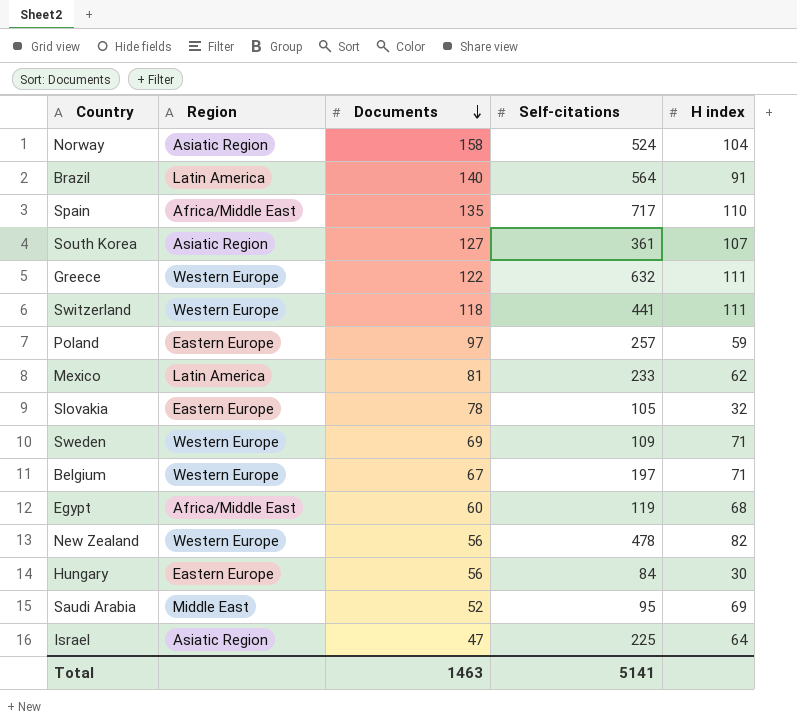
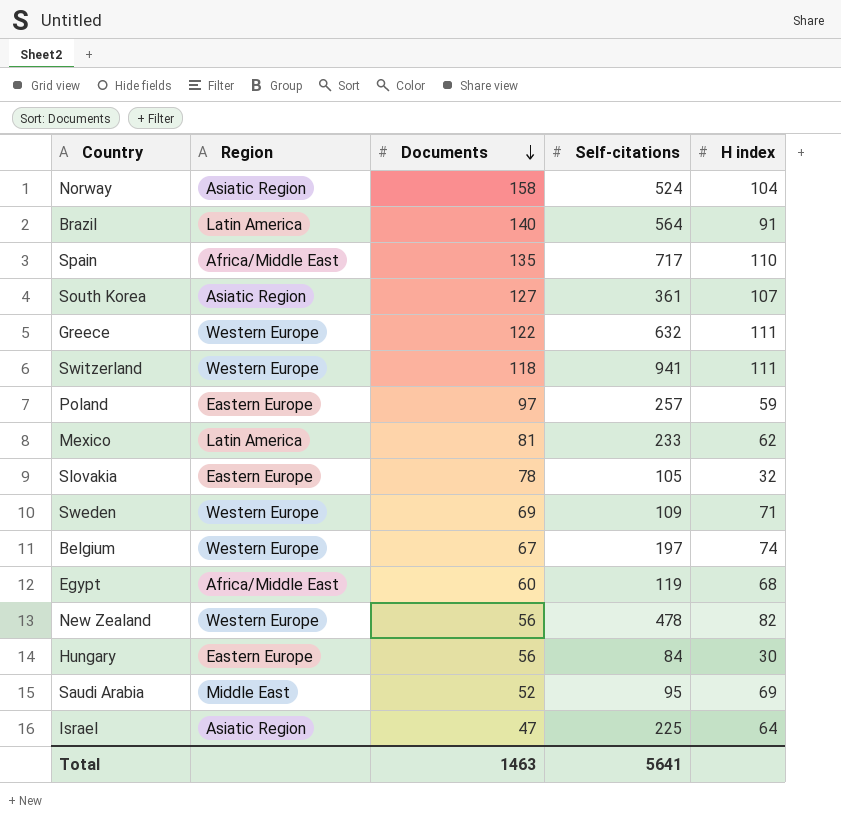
Switzerland | Self-citations: 441 -> 941
Belgium | H index: 71 -> 74
Total | Self-citations: 5141 -> 5641

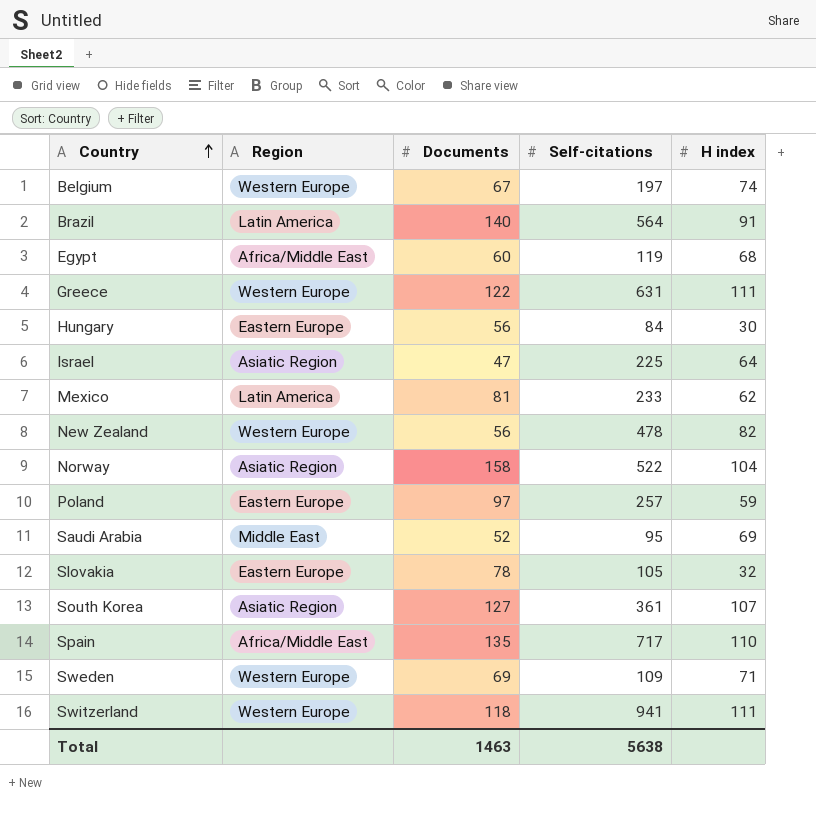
row order: Documents descending -> Country ascending
Greece | Self-citations: 632 -> 631
Norway | Self-citations: 524 -> 522
Total | Self-citations: 5641 -> 5638

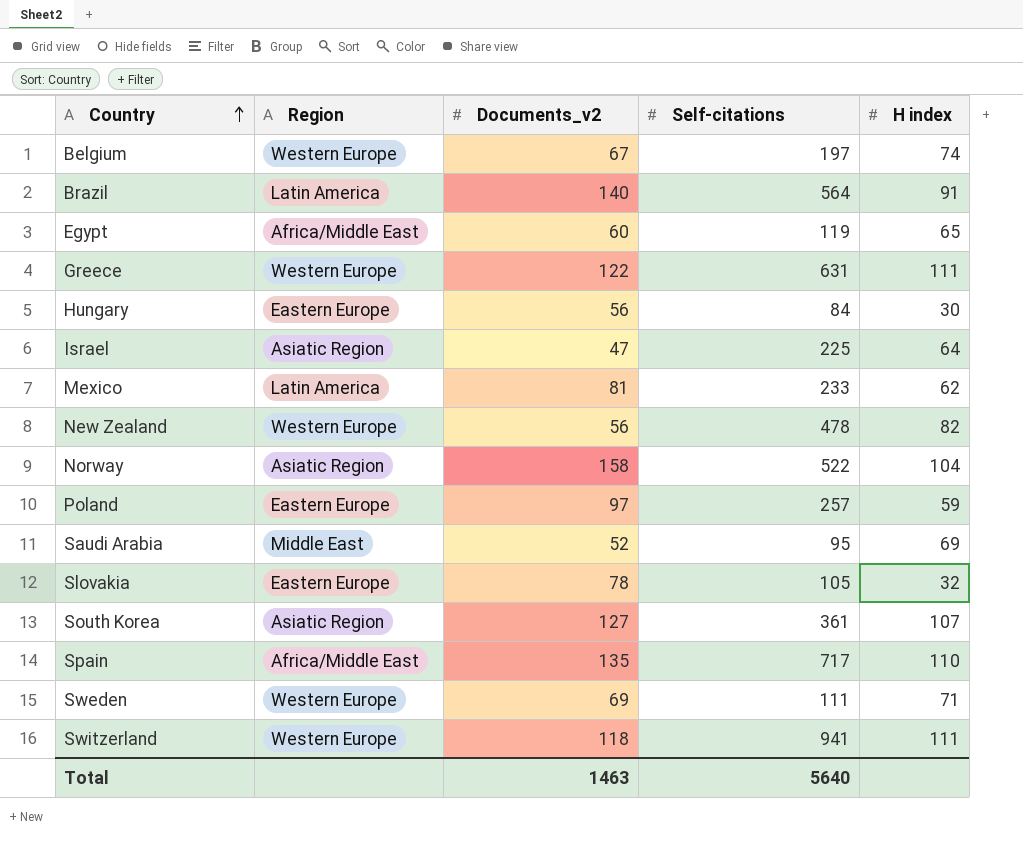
column name: Documents -> Documents_v2
Egypt | H index: 68 -> 65
Sweden | Self-citations: 109 -> 111
Total | Self-citations: 5638 -> 5640

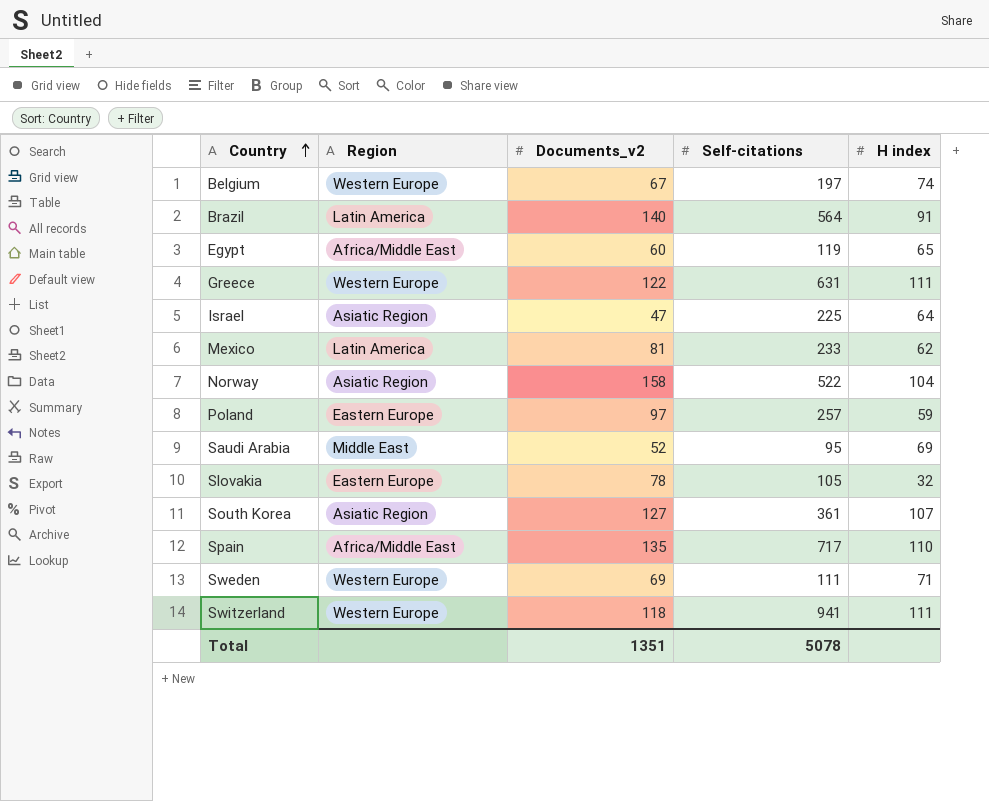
row Hungary: Eastern Europe | 56 | 84 | 30 -> none
row New Zealand: Western Europe | 56 | 478 | 82 -> none
Total | Documents_v2: 1463 -> 1351
Total | Self-citations: 5640 -> 5078

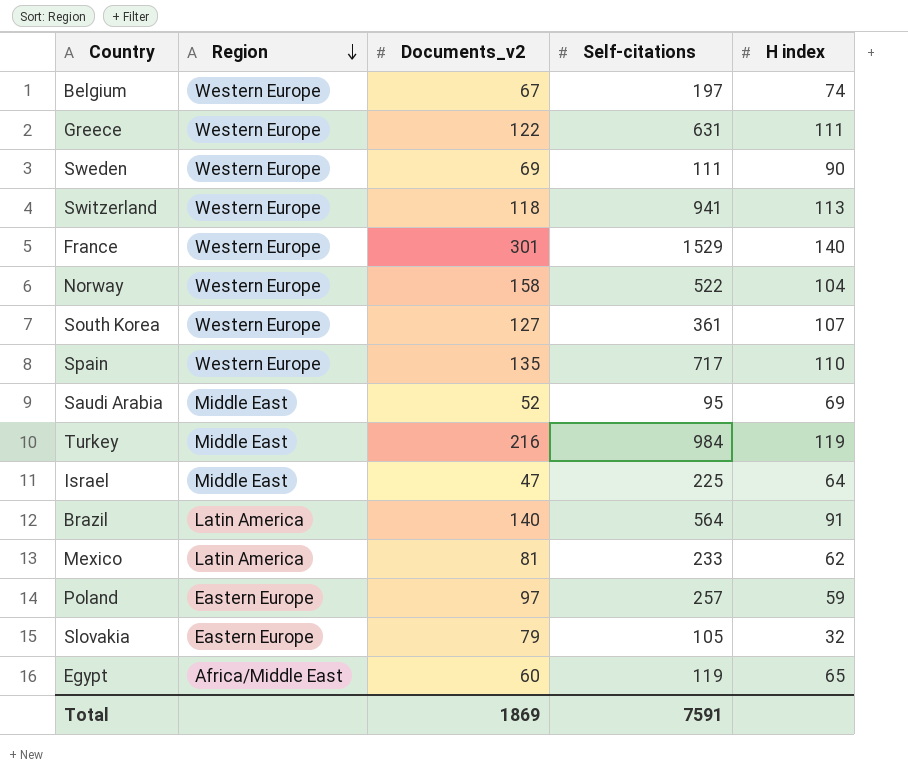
row order: Country ascending -> Region descending
Sweden | H index: 71 -> 90
Switzerland | H index: 111 -> 113
row France: none -> Western Europe | 301 | 1529 | 140
Norway | Region: Asiatic Region -> Western Europe
South Korea | Region: Asiatic Region -> Western Europe
Spain | Region: Africa/Middle East -> Western Europe
row Turkey: none -> Middle East | 216 | 984 | 119
Israel | Region: Asiatic Region -> Middle East
Slovakia | Documents_v2: 78 -> 79
Total | Documents_v2: 1351 -> 1869
Total | Self-citations: 5078 -> 7591

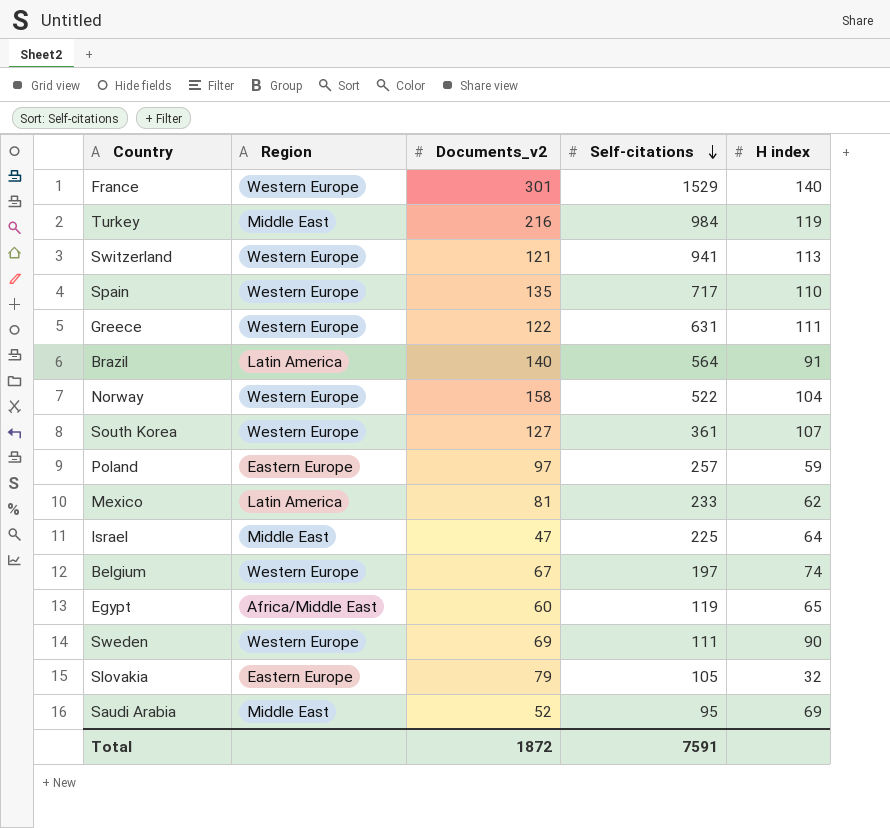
row order: Region descending -> Self-citations descending
Switzerland | Documents_v2: 118 -> 121
Total | Documents_v2: 1869 -> 1872

